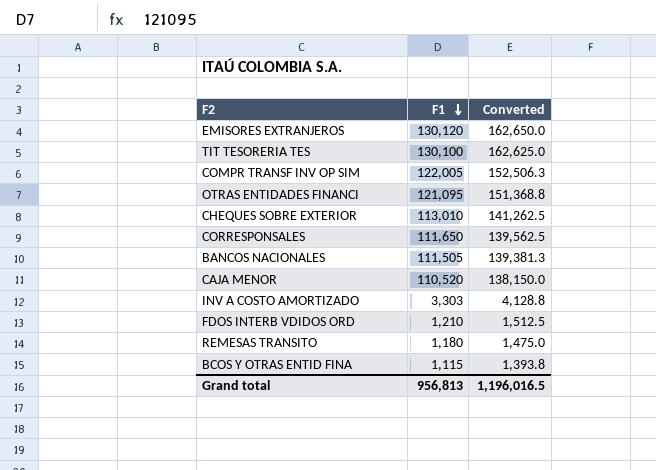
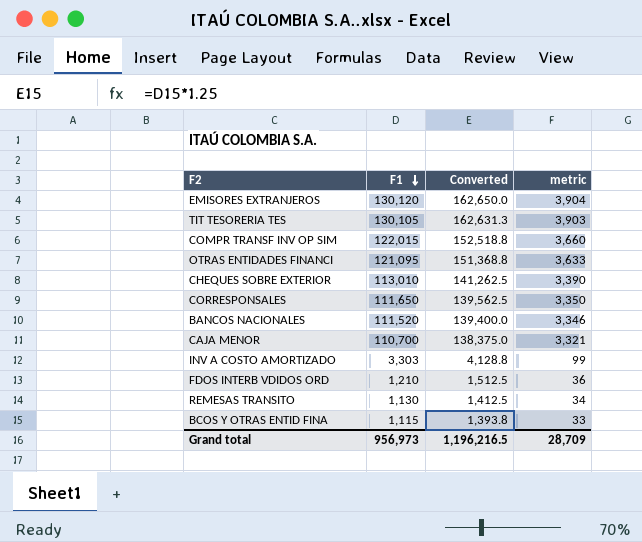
column metric | formula: none -> [F1] * 0.03
TIT TESORERIA TES | F1: 130,100 -> 130,105
TIT TESORERIA TES | Converted: 162,625.0 -> 162,631.3
COMPR TRANSF INV OP SIM | F1: 122,005 -> 122,015
COMPR TRANSF INV OP SIM | Converted: 152,506.3 -> 152,518.8
BANCOS NACIONALES | F1: 111,505 -> 111,520
BANCOS NACIONALES | Converted: 139,381.3 -> 139,400.0
CAJA MENOR | F1: 110,520 -> 110,700
CAJA MENOR | Converted: 138,150.0 -> 138,375.0
REMESAS TRANSITO | F1: 1,180 -> 1,130
REMESAS TRANSITO | Converted: 1,475.0 -> 1,412.5
Grand total | F1: 956,813 -> 956,973
Grand total | Converted: 1,196,016.5 -> 1,196,216.5

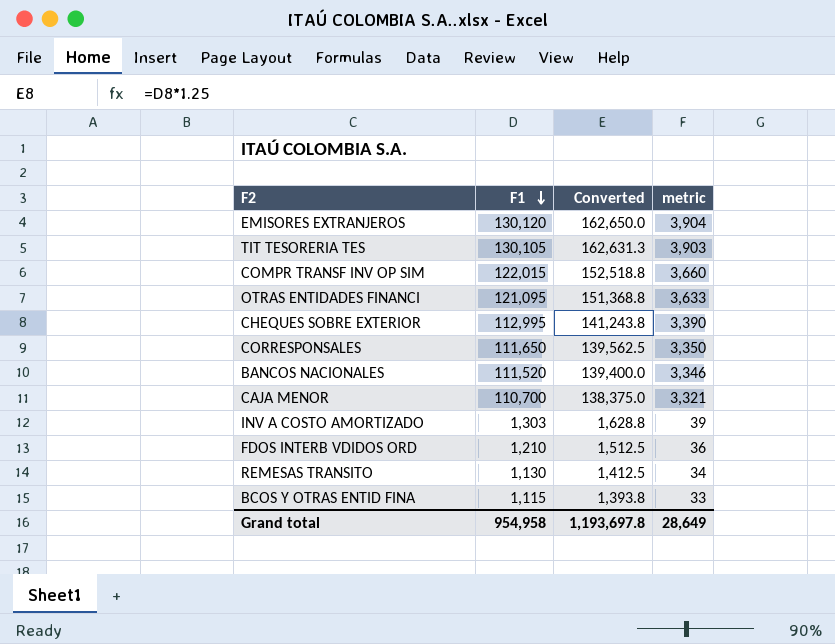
CHEQUES SOBRE EXTERIOR | F1: 113,010 -> 112,995
CHEQUES SOBRE EXTERIOR | Converted: 141,262.5 -> 141,243.8
INV A COSTO AMORTIZADO | F1: 3,303 -> 1,303
INV A COSTO AMORTIZADO | Converted: 4,128.8 -> 1,628.8
INV A COSTO AMORTIZADO | metric: 99 -> 39
Grand total | F1: 956,973 -> 954,958
Grand total | Converted: 1,196,216.5 -> 1,193,697.8
Grand total | metric: 28,709 -> 28,649

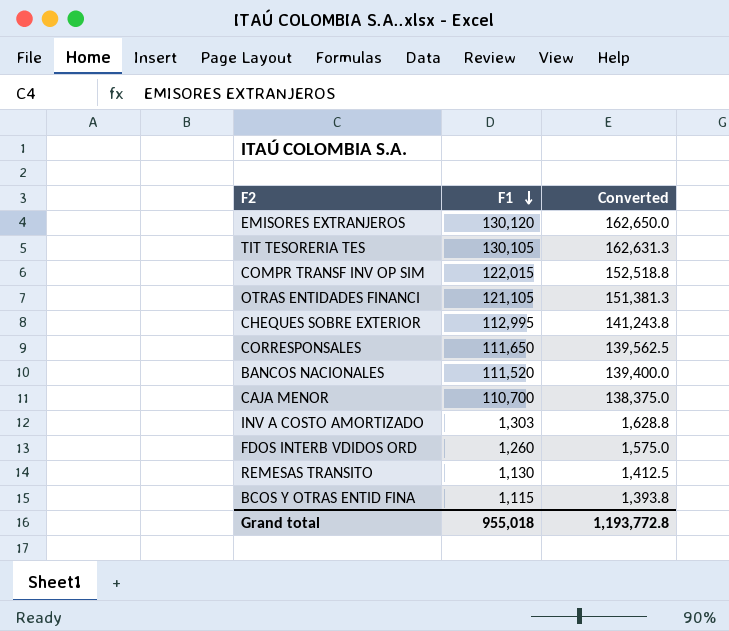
column metric | formula: [F1] * 0.03 -> none
OTRAS ENTIDADES FINANCI | F1: 121,095 -> 121,105
OTRAS ENTIDADES FINANCI | Converted: 151,368.8 -> 151,381.3
FDOS INTERB VDIDOS ORD | F1: 1,210 -> 1,260
FDOS INTERB VDIDOS ORD | Converted: 1,512.5 -> 1,575.0
Grand total | F1: 954,958 -> 955,018
Grand total | Converted: 1,193,697.8 -> 1,193,772.8

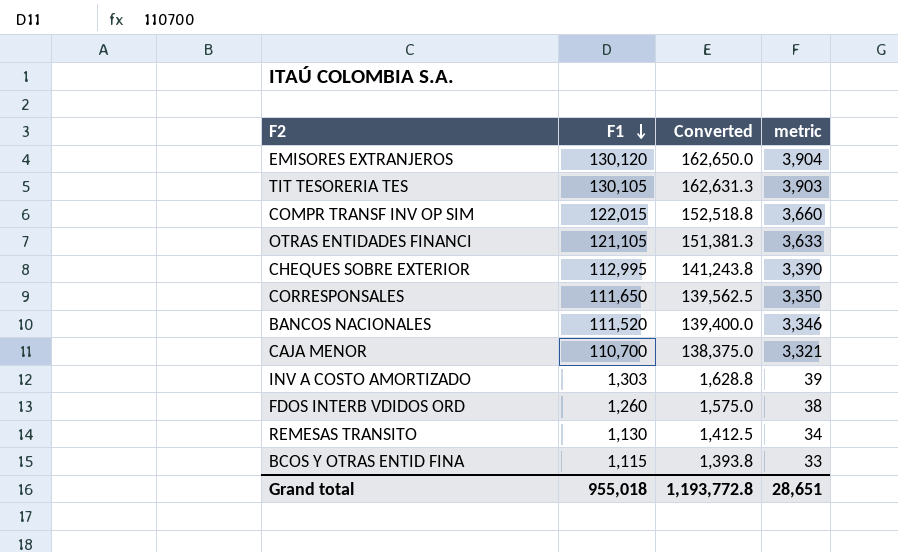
column metric | formula: none -> [F1] * 0.03

